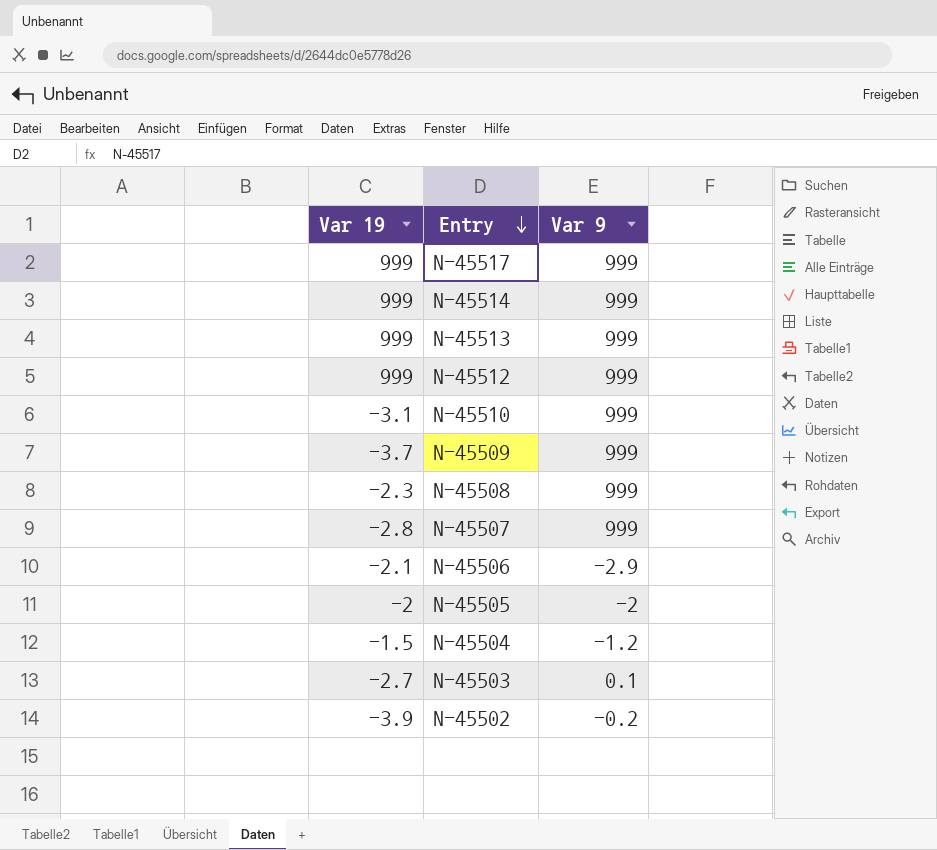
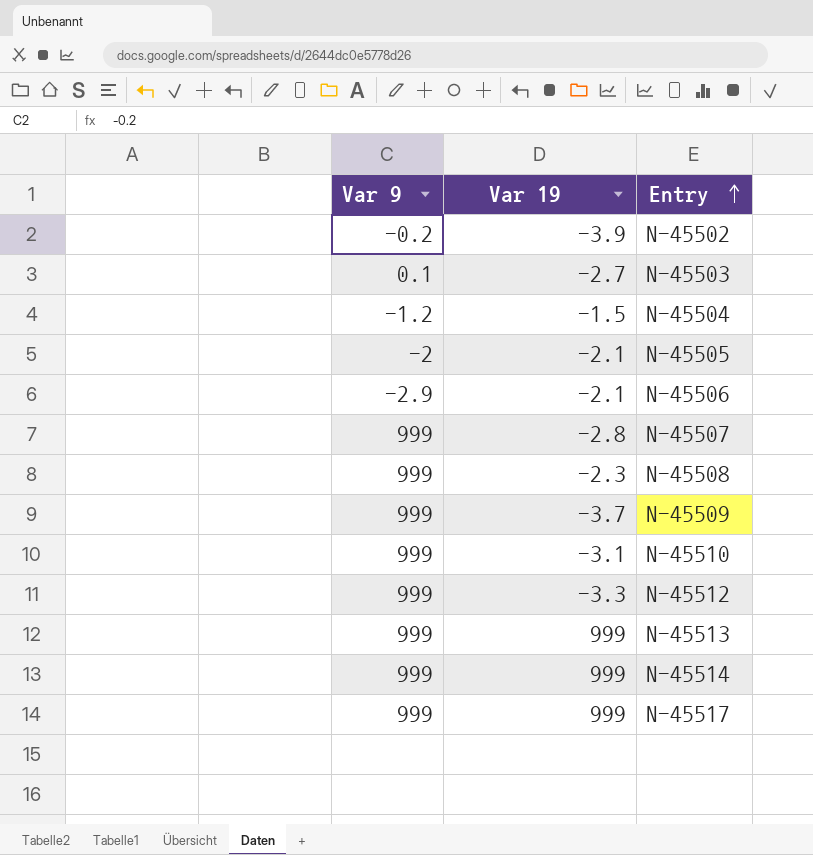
row order: Entry descending -> Entry ascending
column Var 9 | position: 3 -> 1
N-45505 | Var 19: -2 -> -2.1
N-45512 | Var 19: 999 -> -3.3

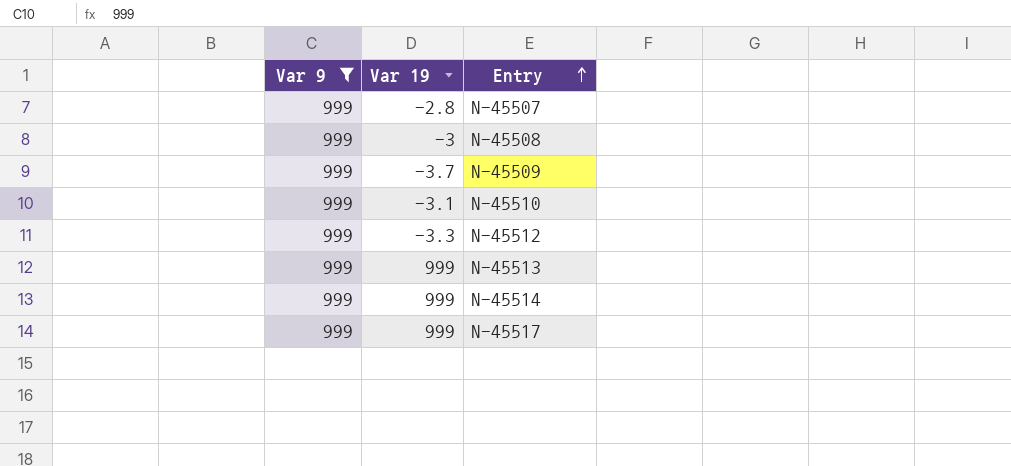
filter: none -> Var 9 = 999
N-45508 | Var 19: -2.3 -> -3

